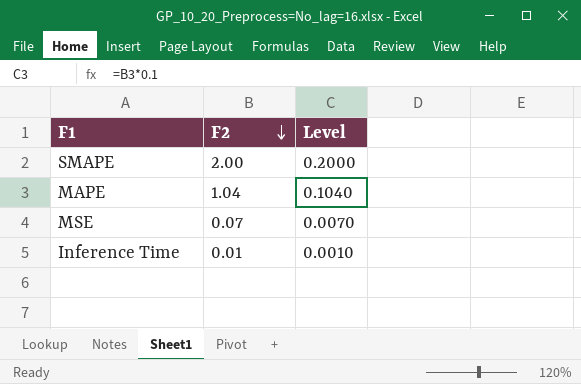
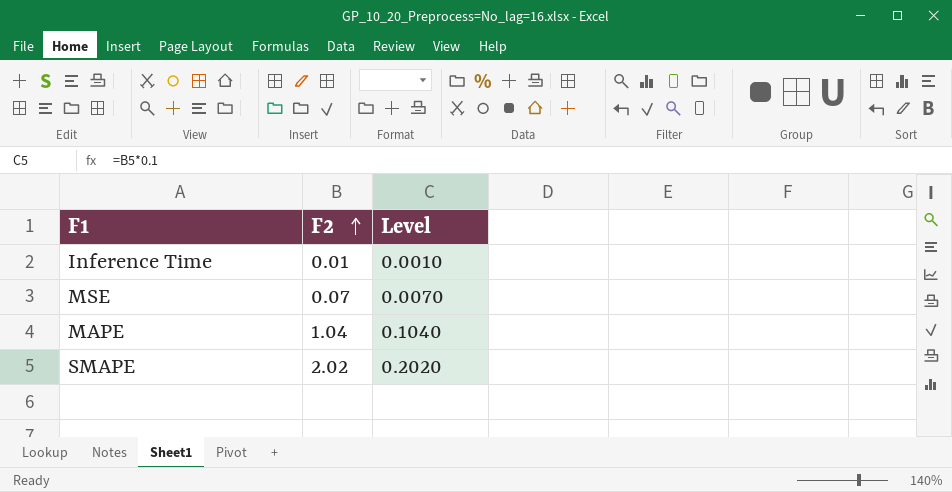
row order: F2 descending -> F2 ascending
SMAPE | F2: 2.00 -> 2.02
SMAPE | Level: 0.2000 -> 0.2020

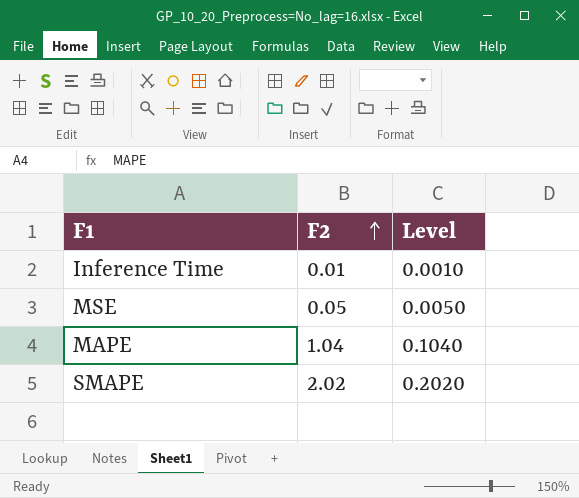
MSE | F2: 0.07 -> 0.05
MSE | Level: 0.0070 -> 0.0050

